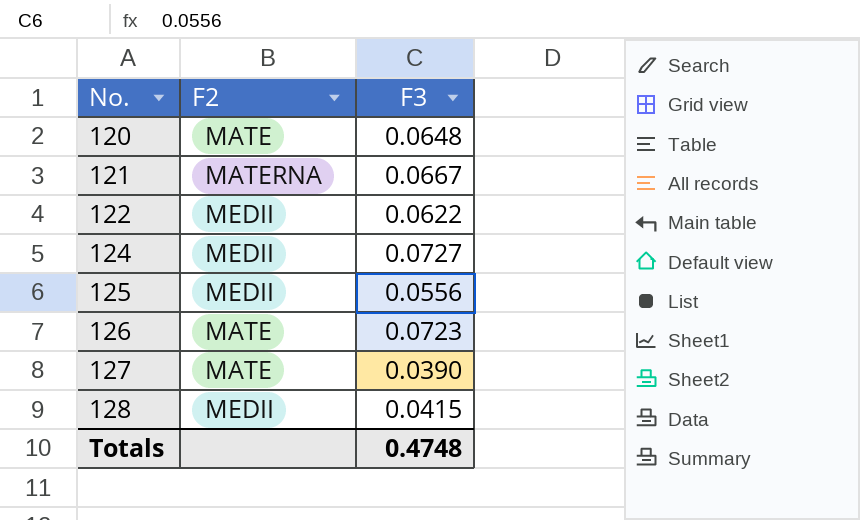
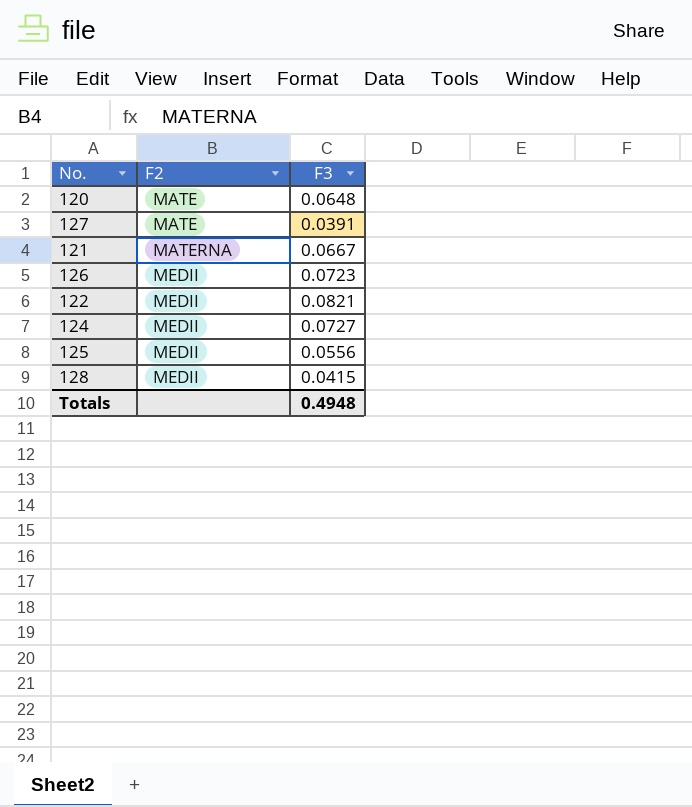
row order: No. ascending -> F2 ascending
127 | F3: 0.0390 -> 0.0391
126 | F2: MATE -> MEDII
122 | F3: 0.0622 -> 0.0821
Totals | F3: 0.4748 -> 0.4948

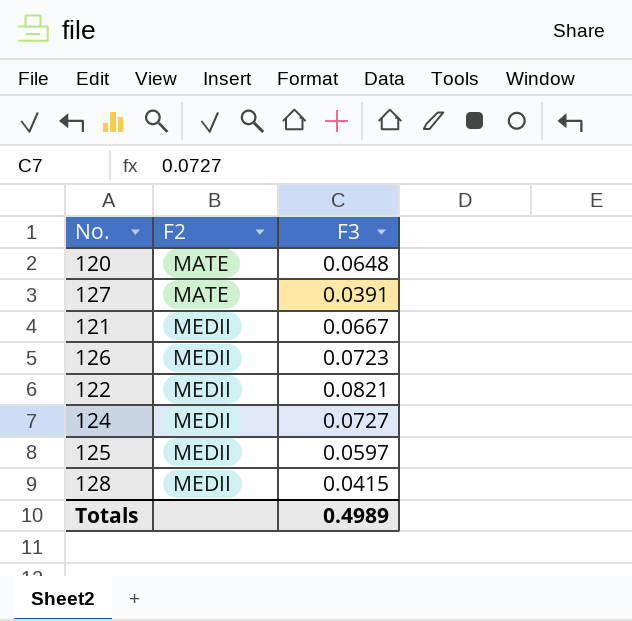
121 | F2: MATERNA -> MEDII
125 | F3: 0.0556 -> 0.0597
Totals | F3: 0.4948 -> 0.4989

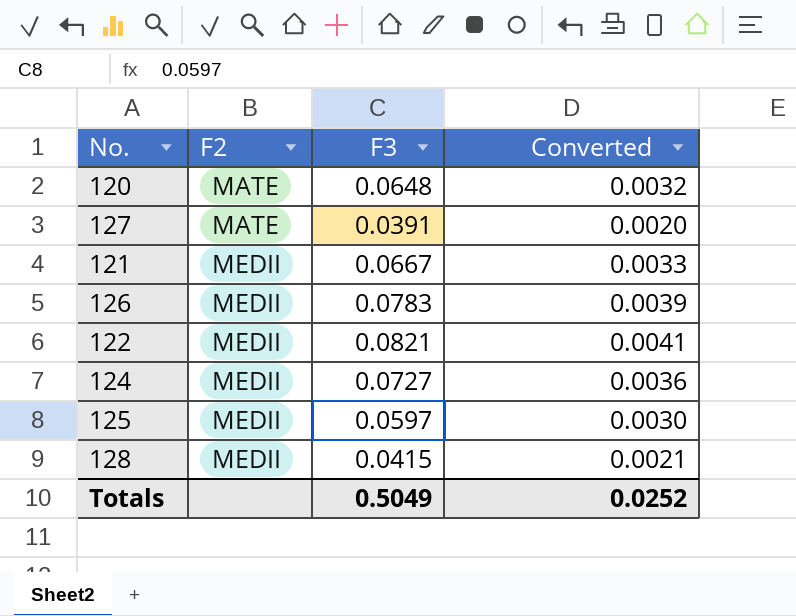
column Converted | formula: none -> [F3] * 0.05
126 | F3: 0.0723 -> 0.0783
Totals | F3: 0.4989 -> 0.5049

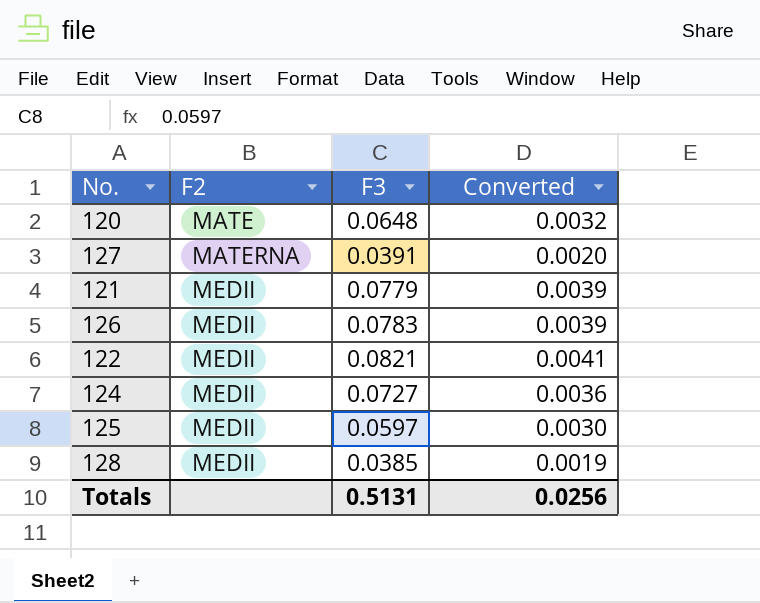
127 | F2: MATE -> MATERNA
121 | F3: 0.0667 -> 0.0779
121 | Converted: 0.0033 -> 0.0039
128 | F3: 0.0415 -> 0.0385
128 | Converted: 0.0021 -> 0.0019
Totals | F3: 0.5049 -> 0.5131
Totals | Converted: 0.0252 -> 0.0256

